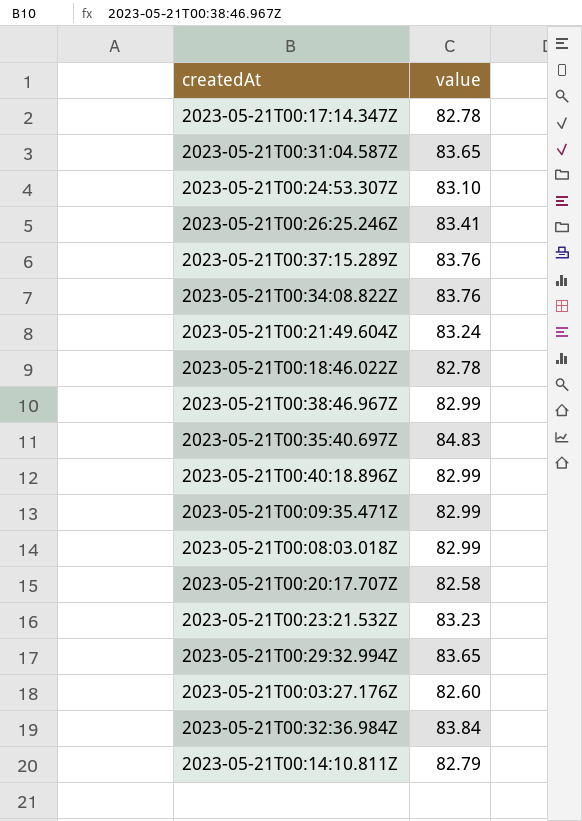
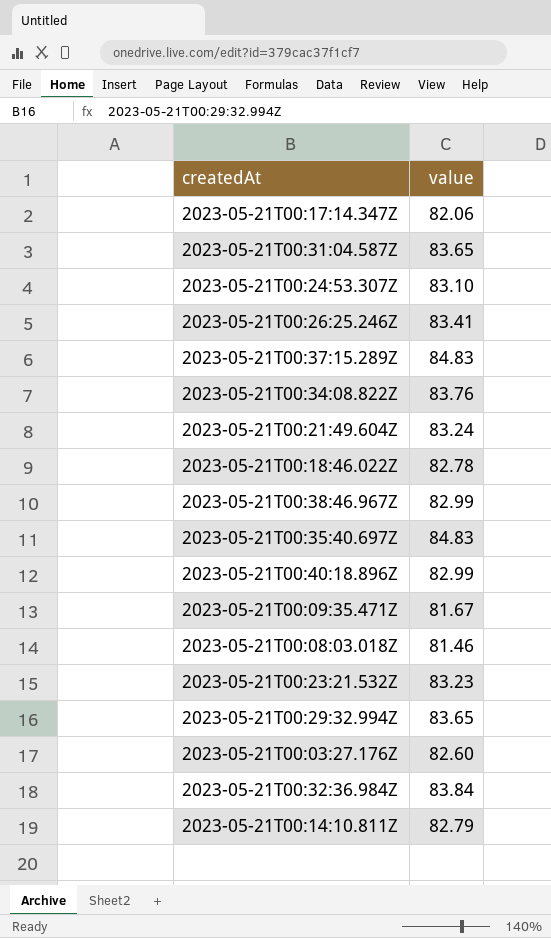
row 2023-05-21T00:20:17.707Z: 82.58 -> none
2023-05-21T00:17:14.347Z | value: 82.78 -> 82.06
2023-05-21T00:37:15.289Z | value: 83.76 -> 84.83
2023-05-21T00:09:35.471Z | value: 82.99 -> 81.67
2023-05-21T00:08:03.018Z | value: 82.99 -> 81.46

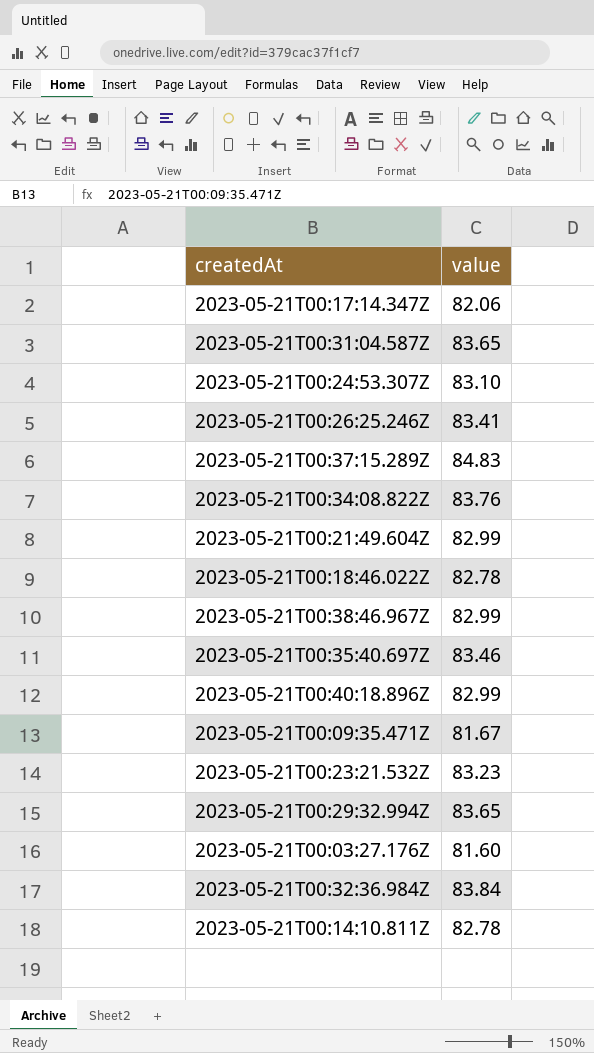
row 2023-05-21T00:08:03.018Z: 81.46 -> none
2023-05-21T00:21:49.604Z | value: 83.24 -> 82.99
2023-05-21T00:35:40.697Z | value: 84.83 -> 83.46
2023-05-21T00:03:27.176Z | value: 82.60 -> 81.60
2023-05-21T00:14:10.811Z | value: 82.79 -> 82.78

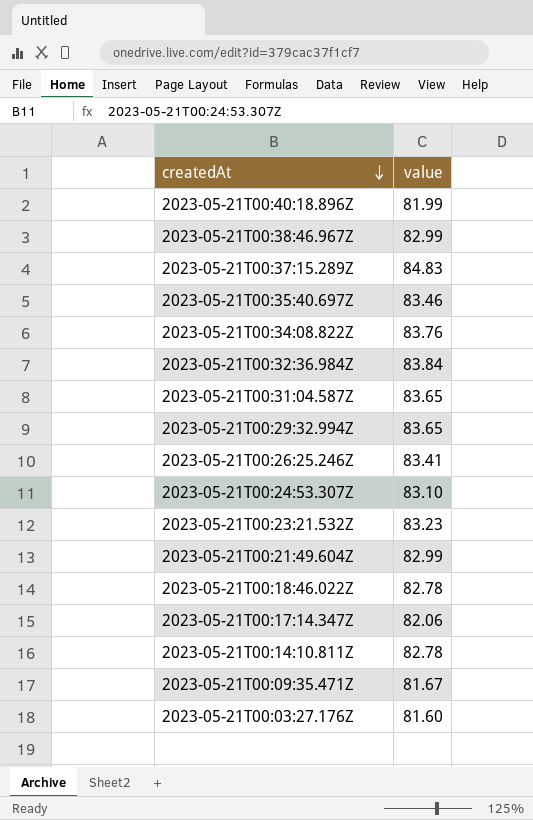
row order: none -> createdAt descending
2023-05-21T00:40:18.896Z | value: 82.99 -> 81.99

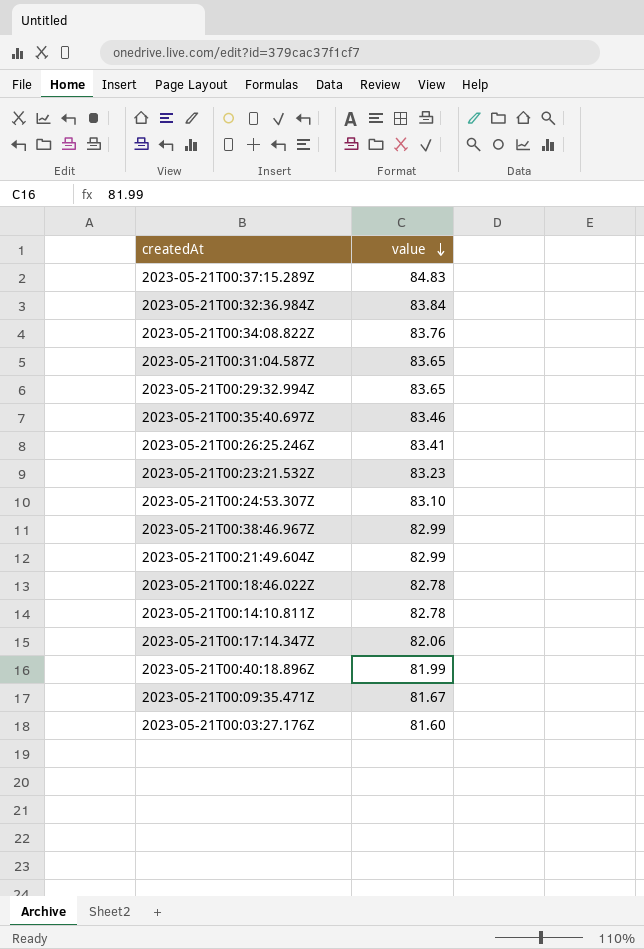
row order: createdAt descending -> value descending

